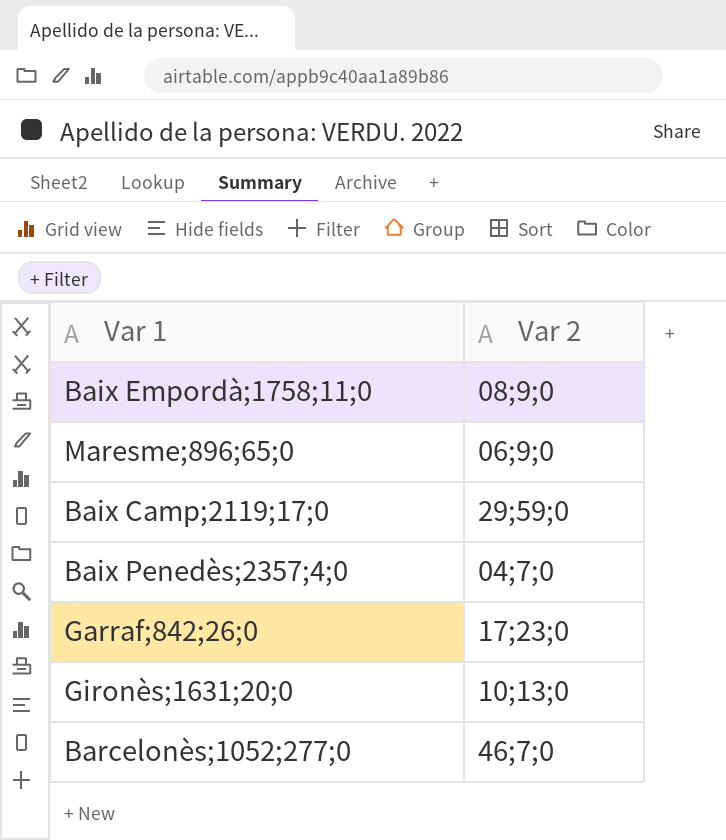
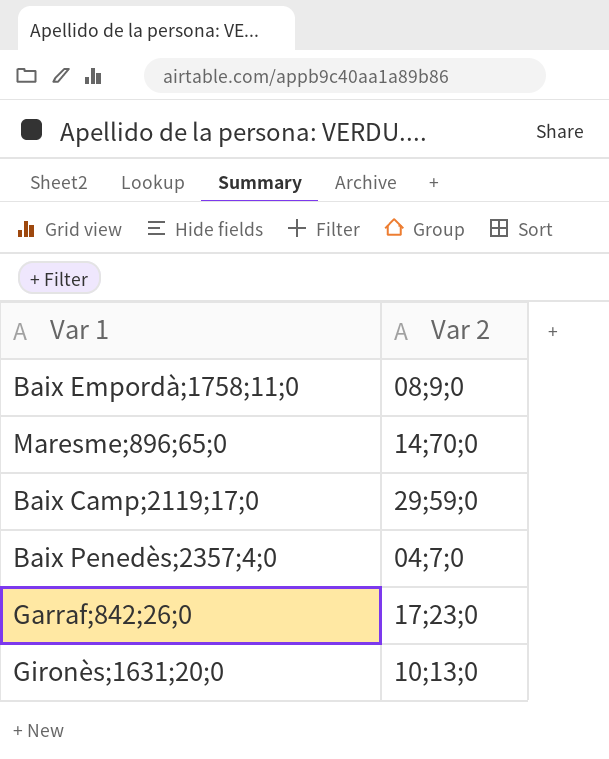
row Barcelonès;1052;277;0: 46;7;0 -> none
Maresme;896;65;0 | Var 2: 06;9;0 -> 14;70;0

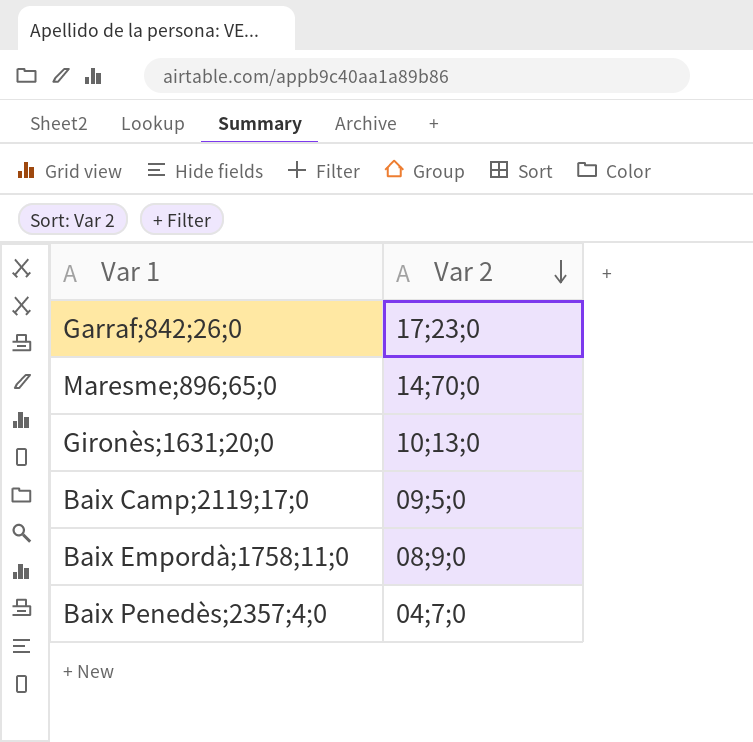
row order: none -> Var 2 descending
Baix Camp;2119;17;0 | Var 2: 29;59;0 -> 09;5;0

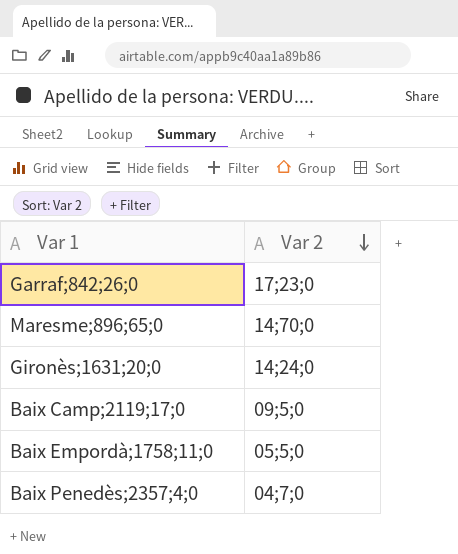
Gironès;1631;20;0 | Var 2: 10;13;0 -> 14;24;0
Baix Empordà;1758;11;0 | Var 2: 08;9;0 -> 05;5;0

